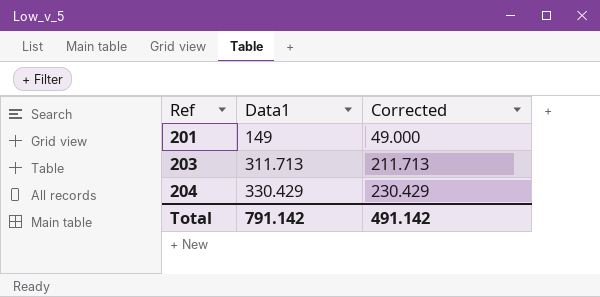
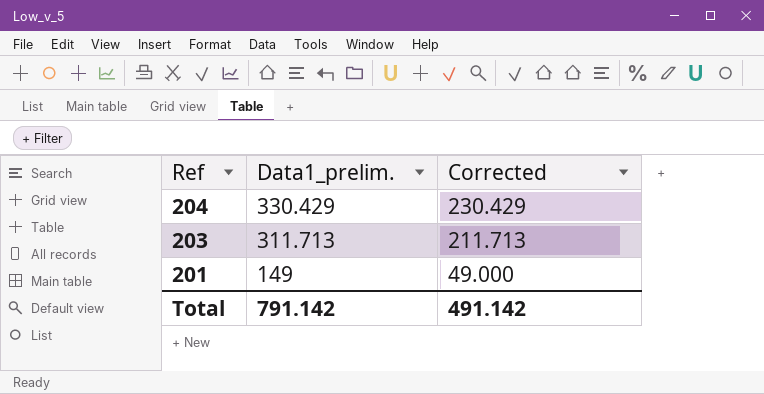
row order: Ref ascending -> Ref descending
column name: Data1 -> Data1_prelim.

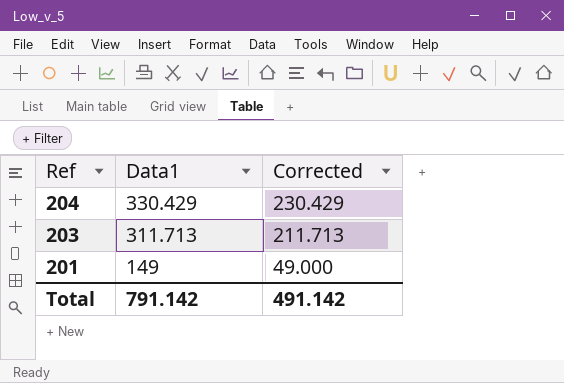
column name: Data1_prelim. -> Data1

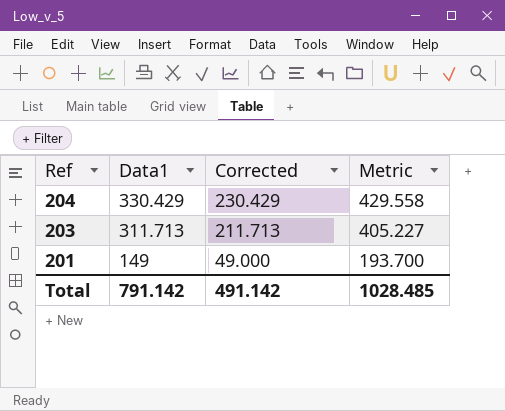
column Metric | formula: none -> [Data1] * 1.3

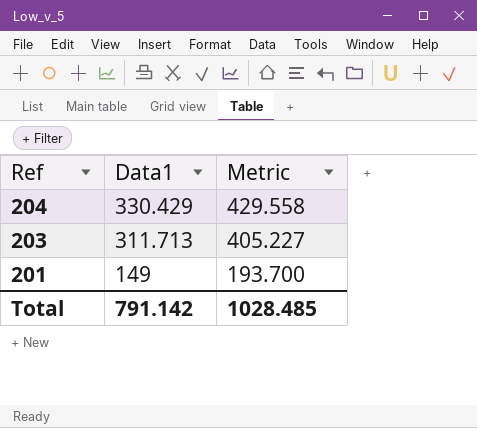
column Corrected | formula: [Data1] - 100 -> none

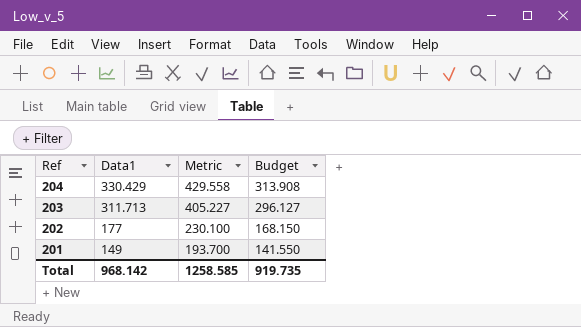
column Budget | formula: none -> [Data1] * 0.95
row 202: none -> 177 | 230.100 | 168.150
Total | Data1: 791.142 -> 968.142
Total | Metric: 1028.485 -> 1258.585

